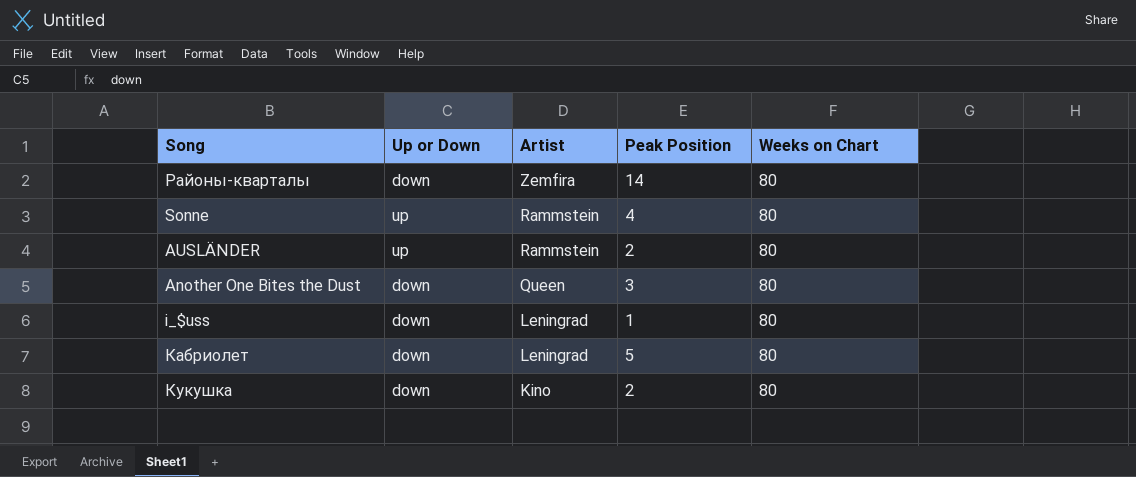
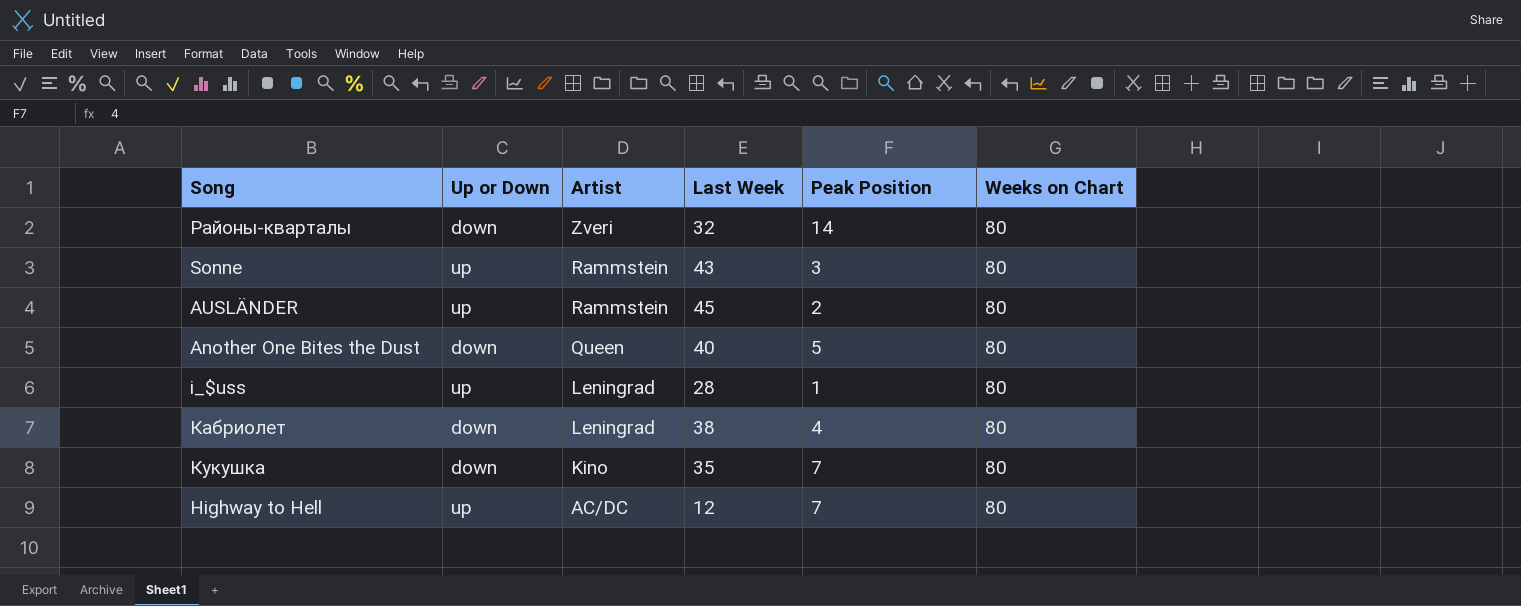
column Last Week | position: none -> 4
Районы-кварталы | Artist: Zemfira -> Zveri
Sonne | Peak Position: 4 -> 3
Another One Bites the Dust | Peak Position: 3 -> 5
i_$uss | Up or Down: down -> up
Кабриолет | Peak Position: 5 -> 4
Кукушка | Peak Position: 2 -> 7
row Highway to Hell: none -> up | AC/DC | 12 | 7 | 80

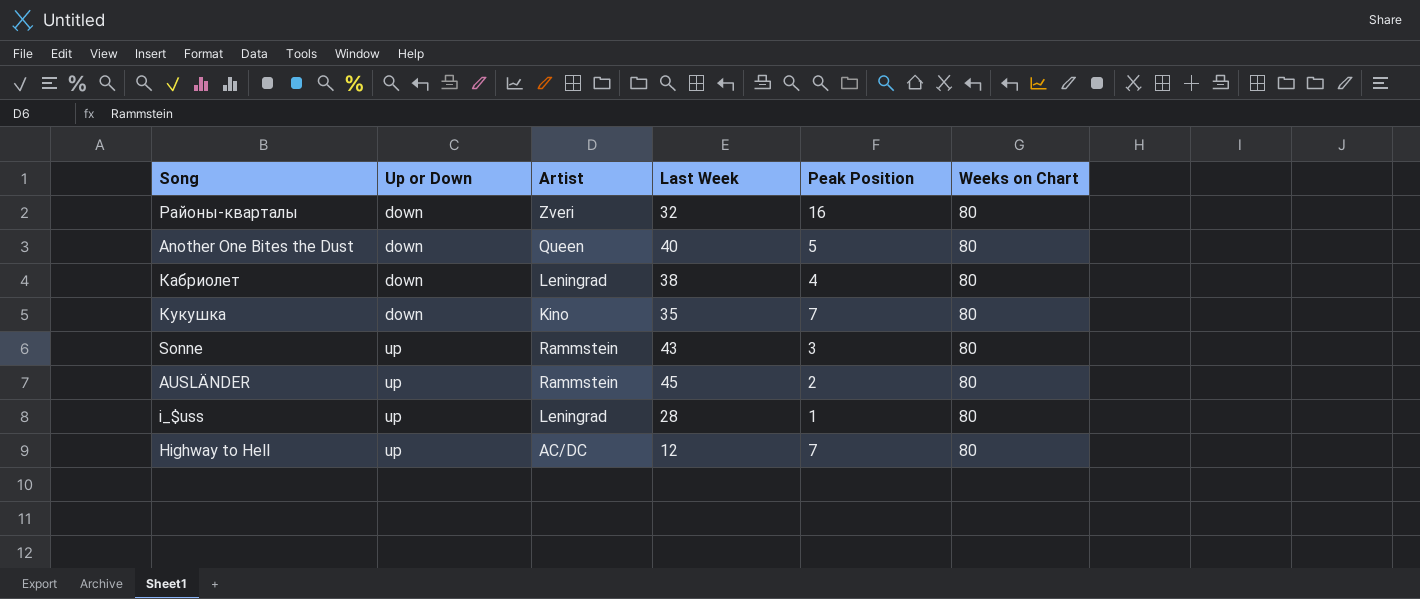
row order: Artist descending -> Up or Down ascending
Районы-кварталы | Peak Position: 14 -> 16

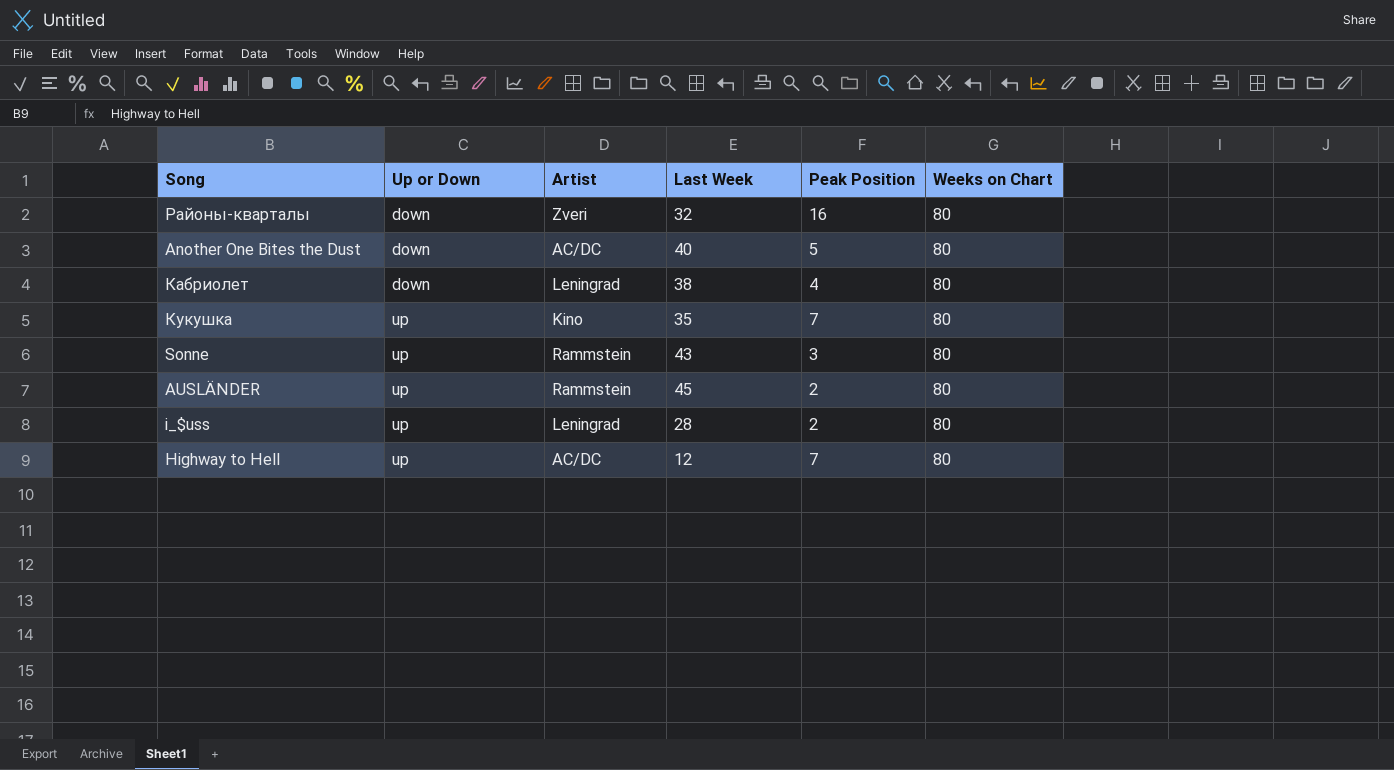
Another One Bites the Dust | Artist: Queen -> AC/DC
Кукушка | Up or Down: down -> up
i_$uss | Peak Position: 1 -> 2

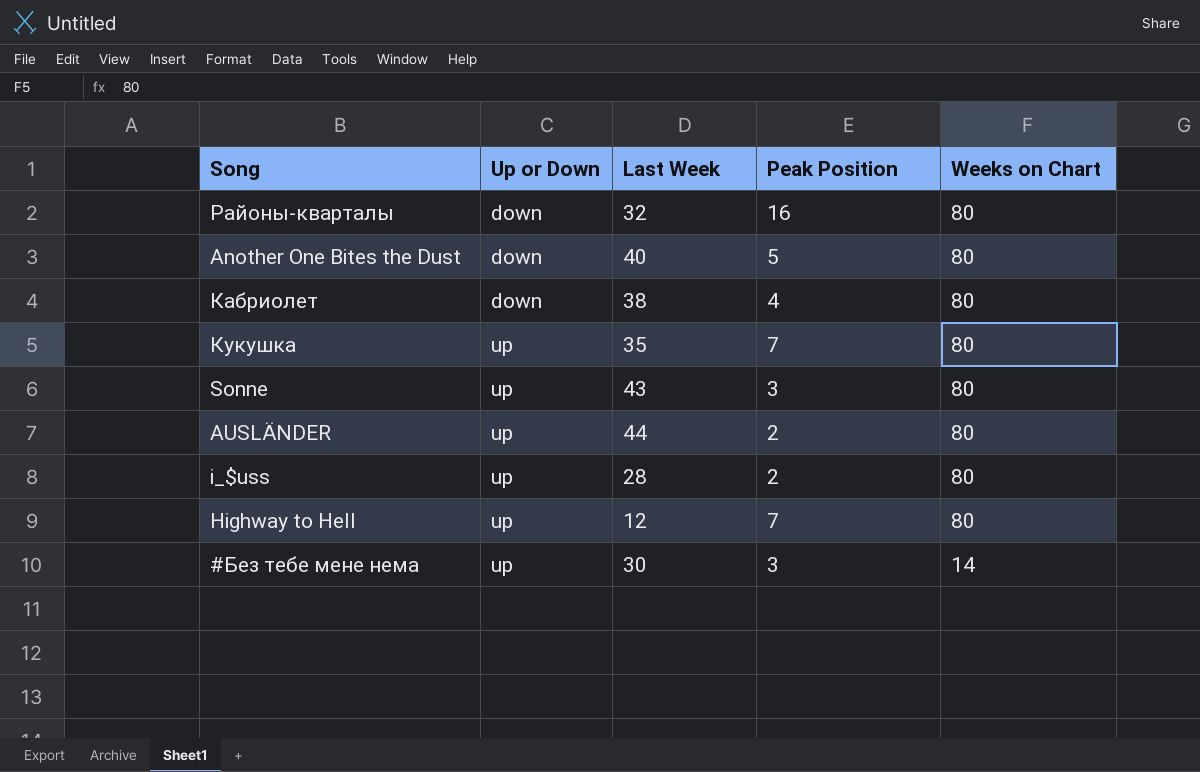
column Artist | position: 3 -> none
AUSLÄNDER | Last Week: 45 -> 44
row #Без тебе мене нема: none -> up | 30 | 3 | 14

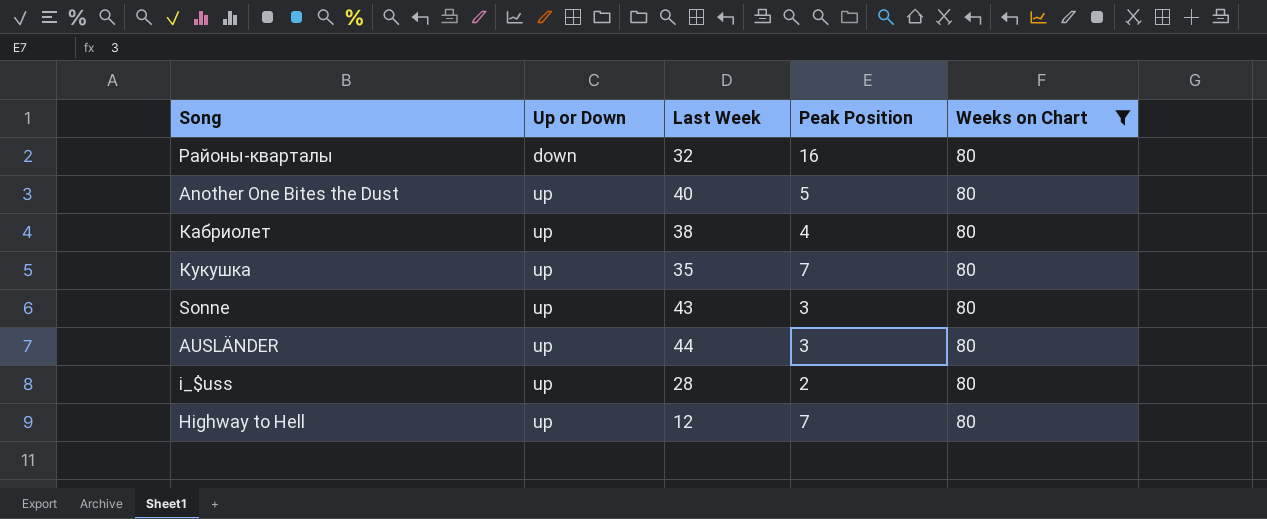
filter: none -> Weeks on Chart = 80
Another One Bites the Dust | Up or Down: down -> up
Кабриолет | Up or Down: down -> up
AUSLÄNDER | Peak Position: 2 -> 3

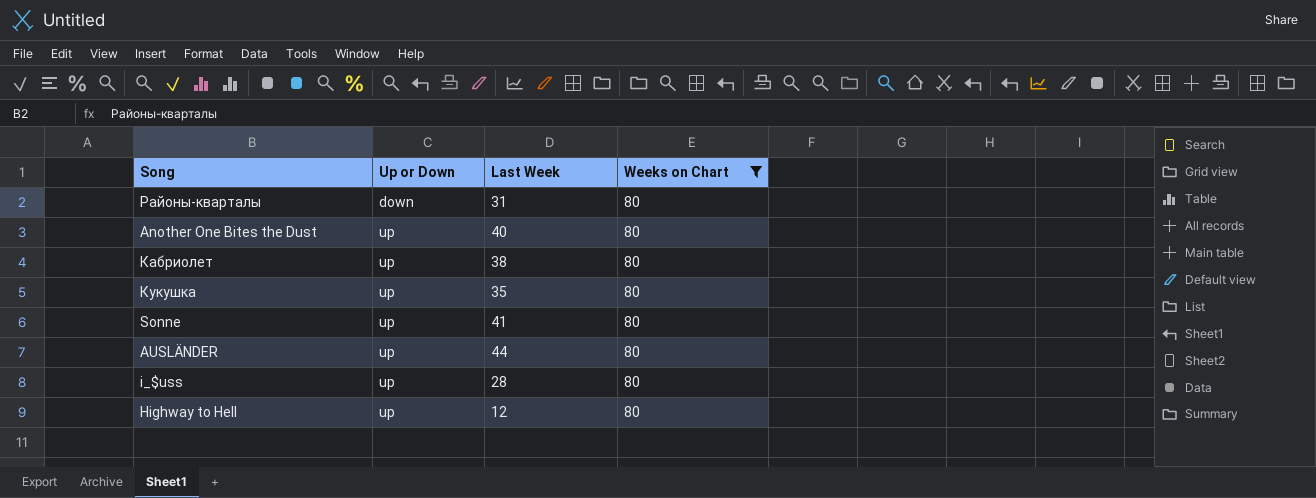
column Peak Position | position: 4 -> none
Районы-кварталы | Last Week: 32 -> 31
Sonne | Last Week: 43 -> 41

